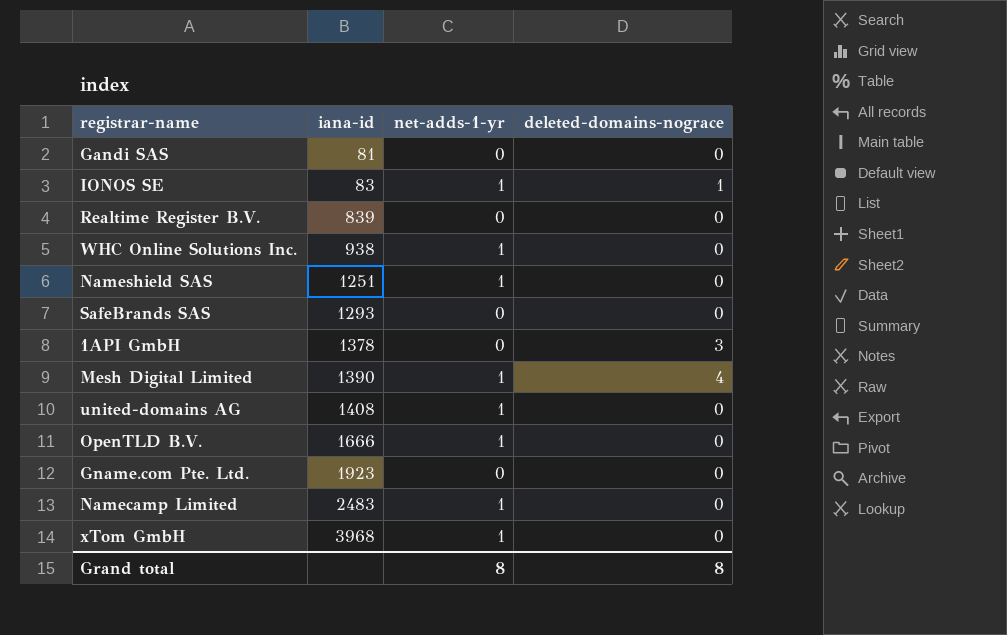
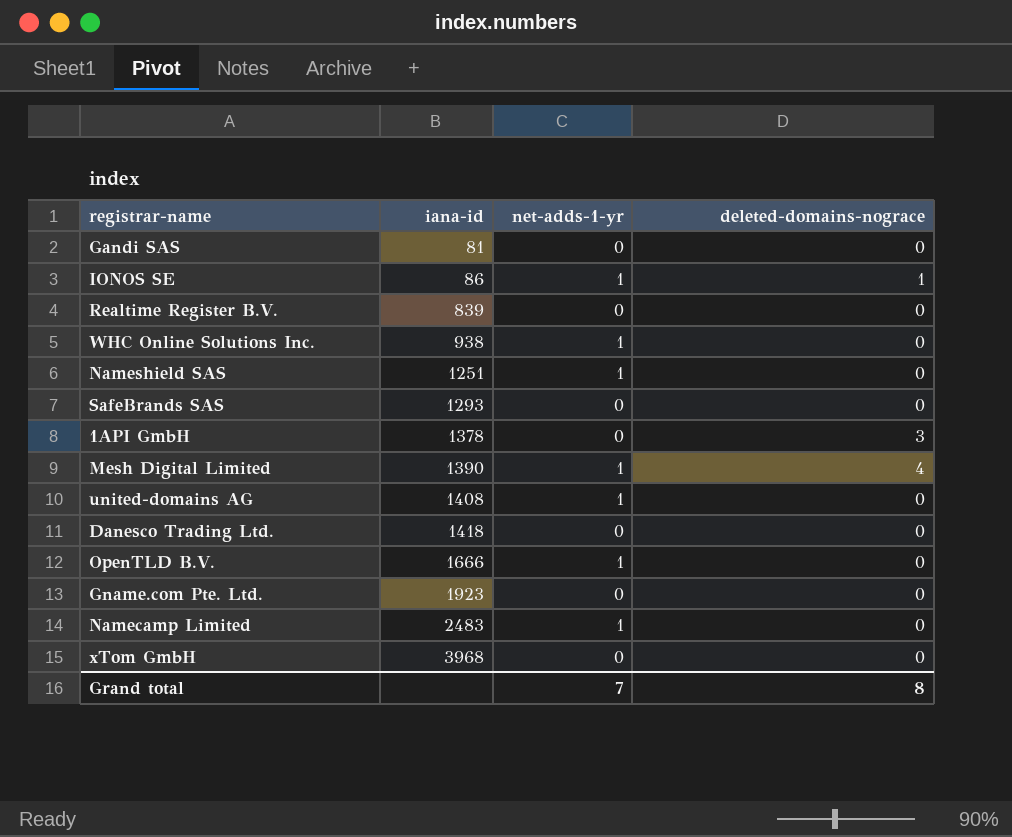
IONOS SE | iana-id: 83 -> 86
row Danesco Trading Ltd.: none -> 1418 | 0 | 0
xTom GmbH | net-adds-1-yr: 1 -> 0
Grand total | net-adds-1-yr: 8 -> 7

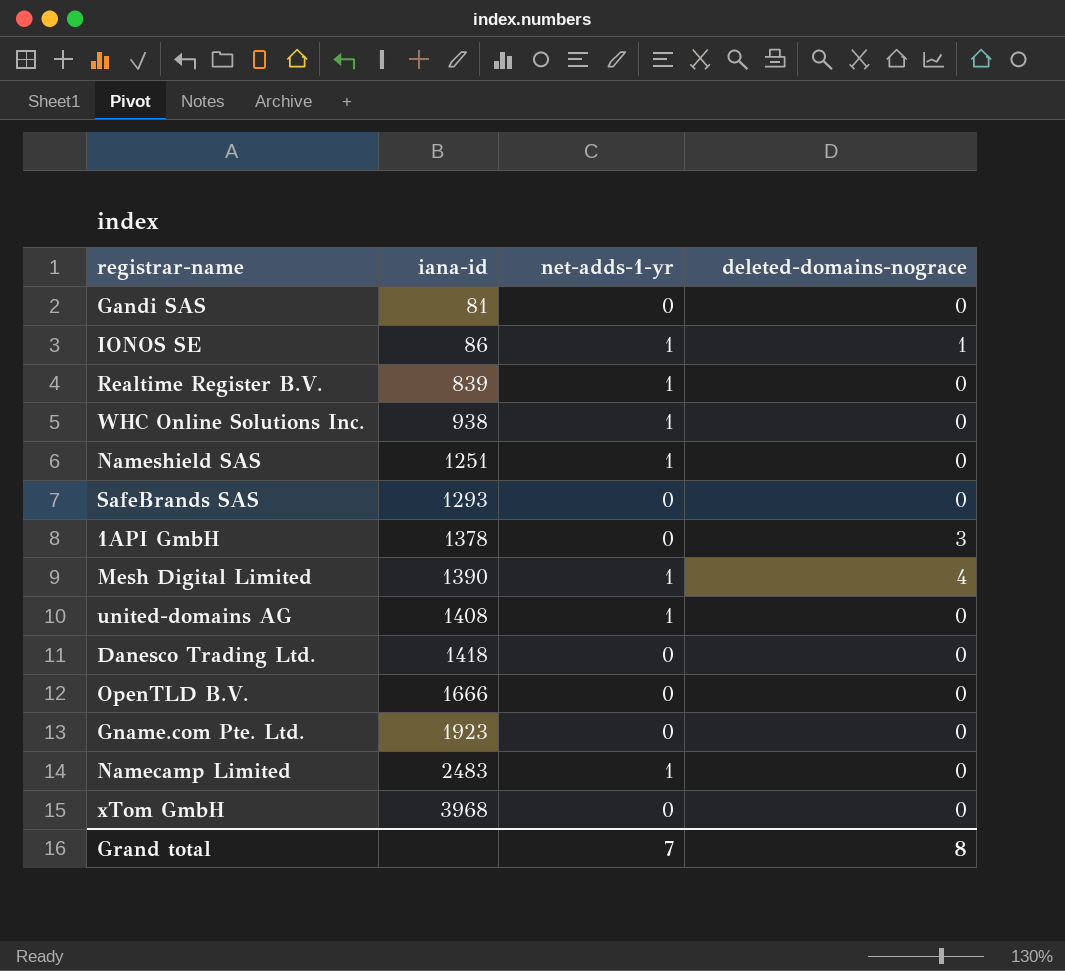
Realtime Register B.V. | net-adds-1-yr: 0 -> 1
OpenTLD B.V. | net-adds-1-yr: 1 -> 0

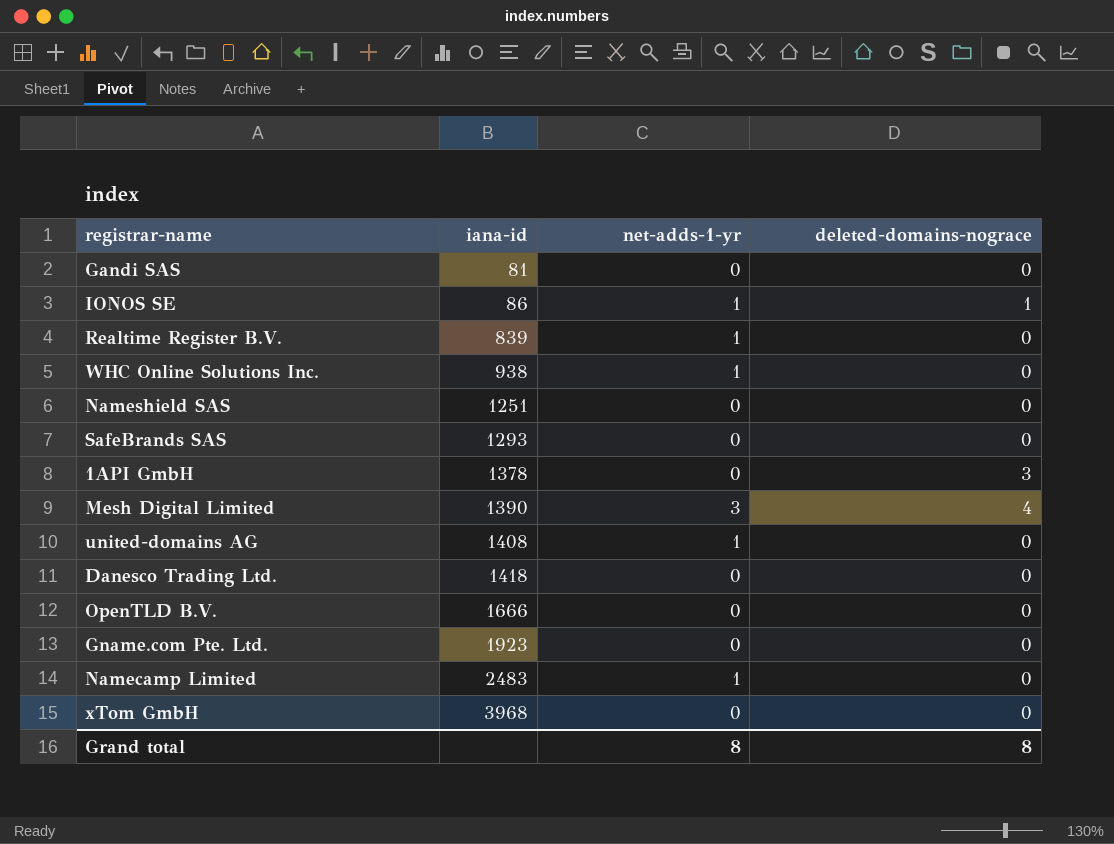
Nameshield SAS | net-adds-1-yr: 1 -> 0
Mesh Digital Limited | net-adds-1-yr: 1 -> 3
Grand total | net-adds-1-yr: 7 -> 8

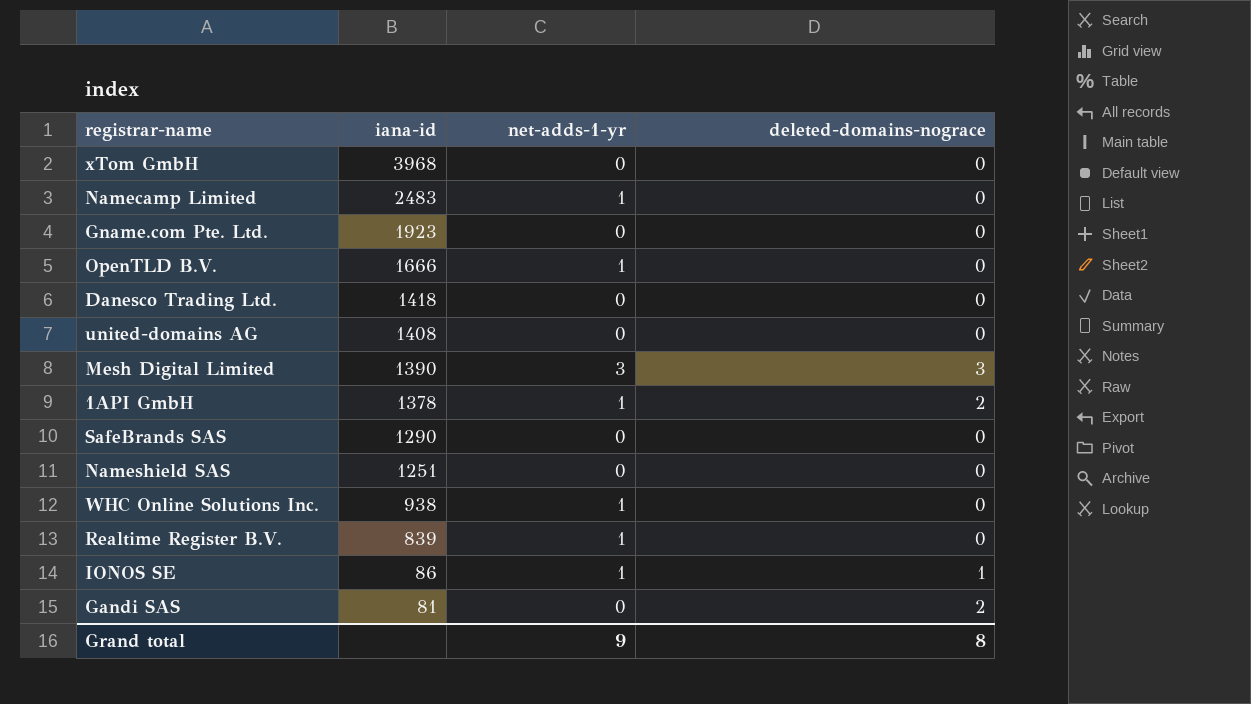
row order: iana-id ascending -> iana-id descending
OpenTLD B.V. | net-adds-1-yr: 0 -> 1
united-domains AG | net-adds-1-yr: 1 -> 0
Mesh Digital Limited | deleted-domains-nograce: 4 -> 3
1API GmbH | net-adds-1-yr: 0 -> 1
1API GmbH | deleted-domains-nograce: 3 -> 2
SafeBrands SAS | iana-id: 1293 -> 1290
Gandi SAS | deleted-domains-nograce: 0 -> 2
Grand total | net-adds-1-yr: 8 -> 9

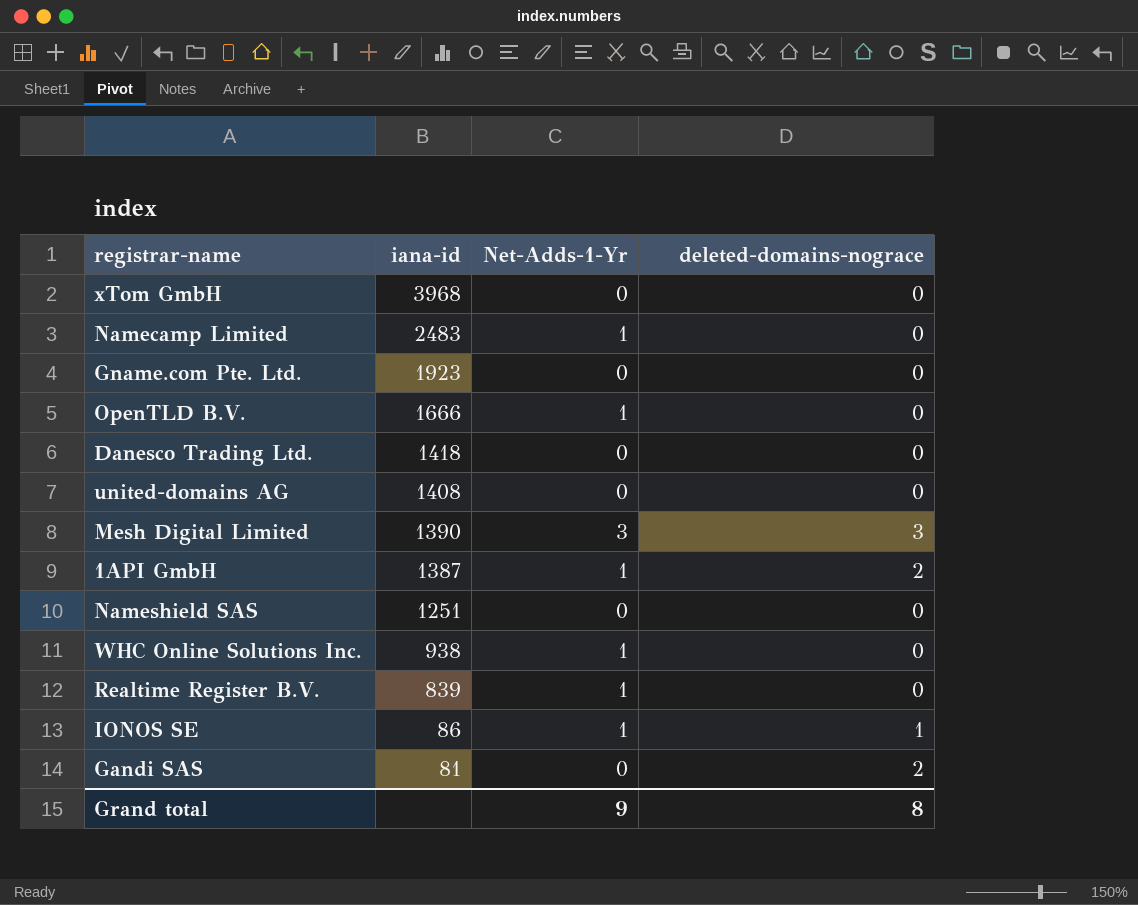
column name: net-adds-1-yr -> Net-Adds-1-Yr
row SafeBrands SAS: 1290 | 0 | 0 -> none
1API GmbH | iana-id: 1378 -> 1387

